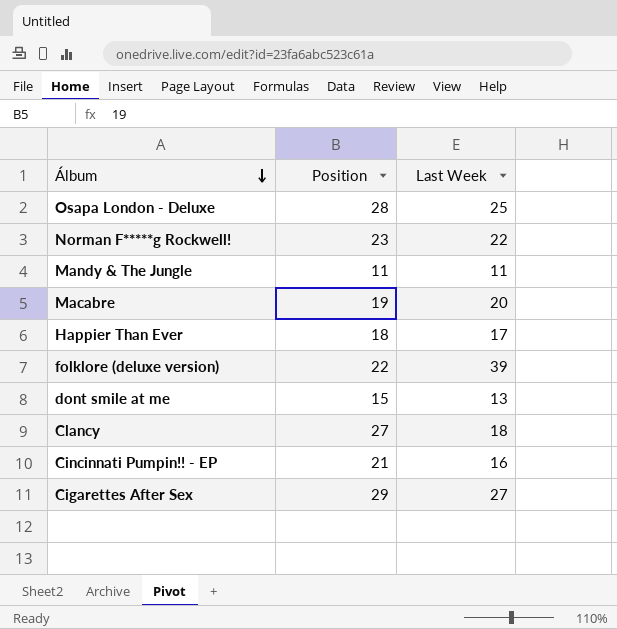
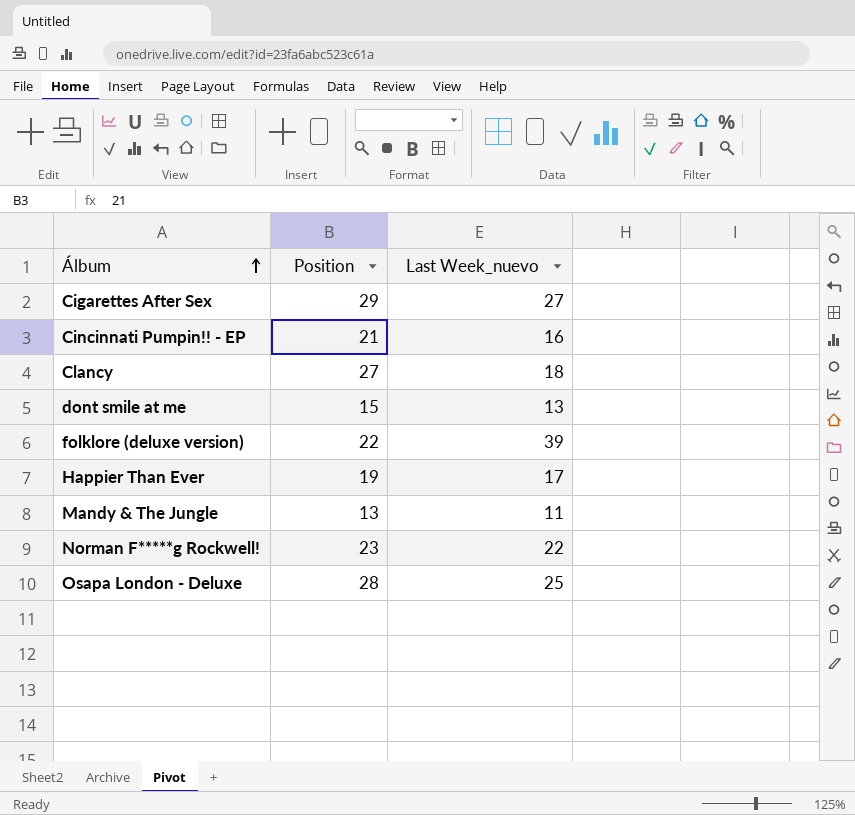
row order: Álbum descending -> Álbum ascending
column name: Last Week -> Last Week_nuevo
row Macabre: 19 | 20 -> none
Happier Than Ever | Position: 18 -> 19
Mandy & The Jungle | Position: 11 -> 13

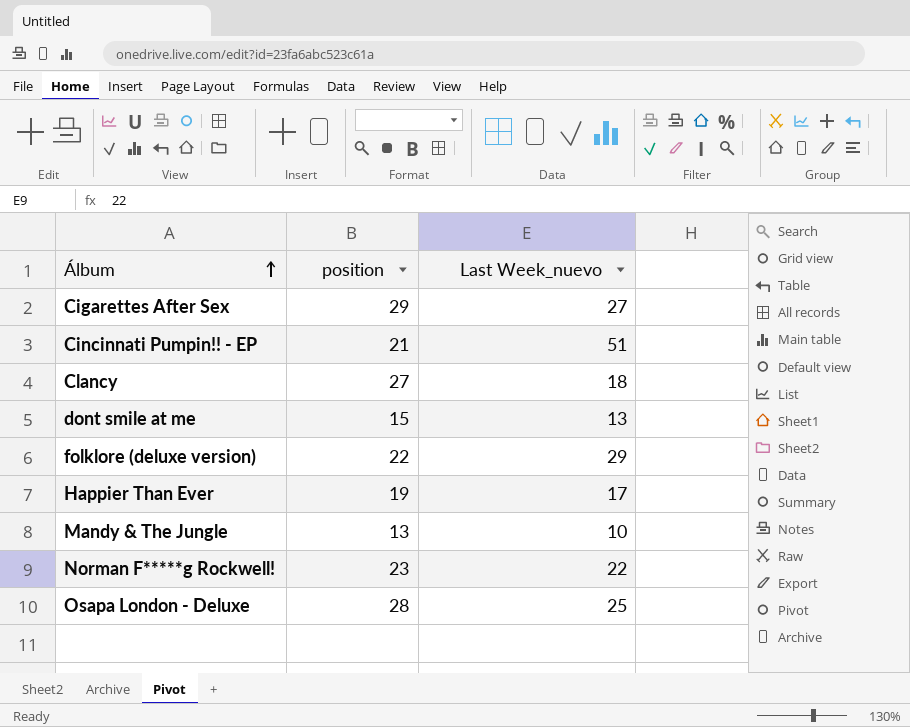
column name: Position -> position
Cincinnati Pumpin!! - EP | Last Week_nuevo: 16 -> 51
folklore (deluxe version) | Last Week_nuevo: 39 -> 29
Mandy & The Jungle | Last Week_nuevo: 11 -> 10

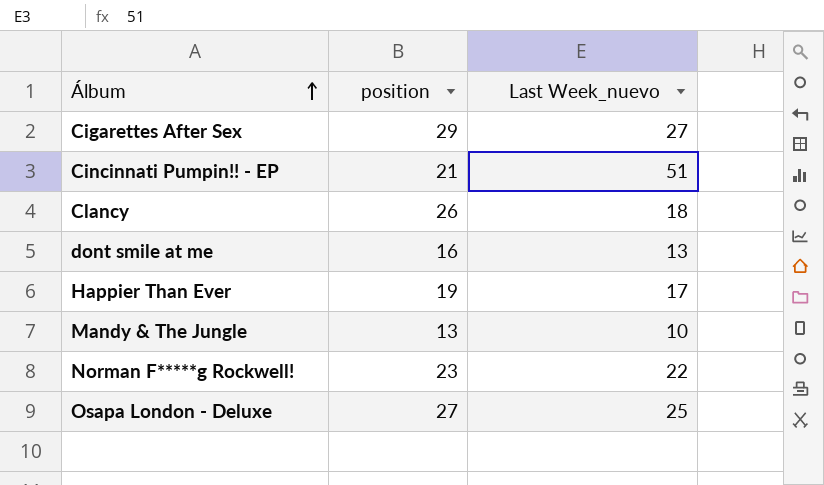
row folklore (deluxe version): 22 | 29 -> none
Clancy | position: 27 -> 26
dont smile at me | position: 15 -> 16
Osapa London - Deluxe | position: 28 -> 27

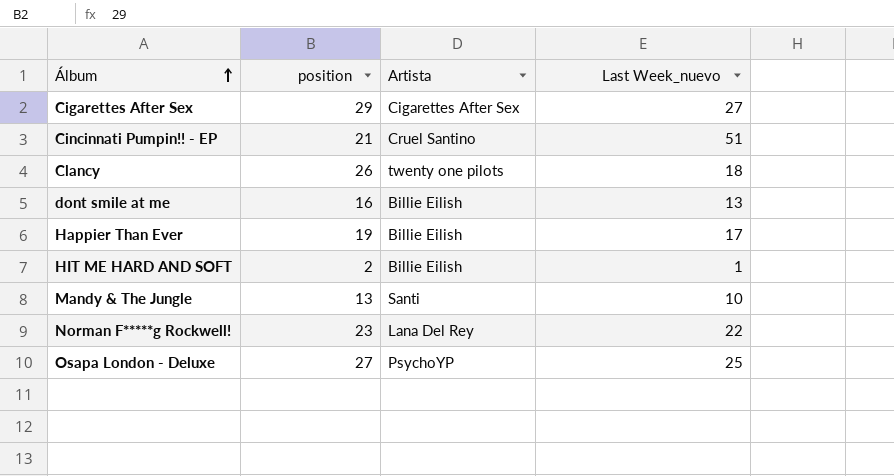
column Artista | position: none -> 3
row HIT ME HARD AND SOFT: none -> 2 | Billie Eilish | 1

